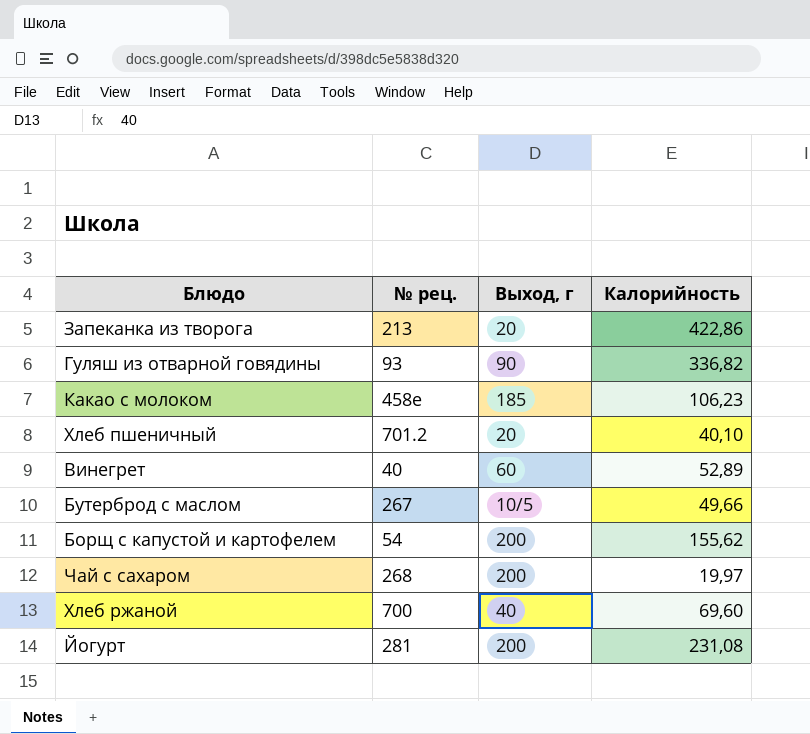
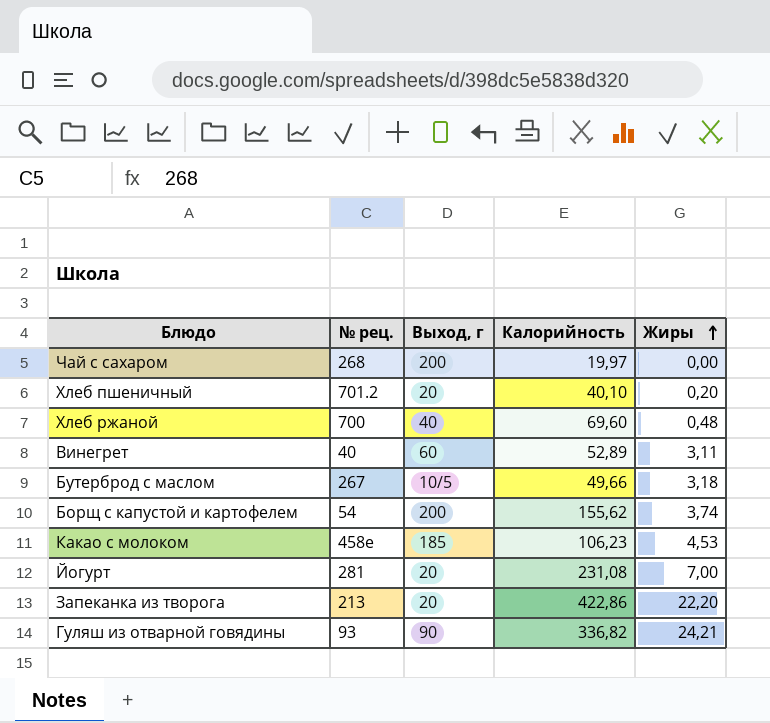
row order: none -> Жиры ascending
column Жиры | position: none -> 5
Йогурт | Выход, г: 200 -> 20

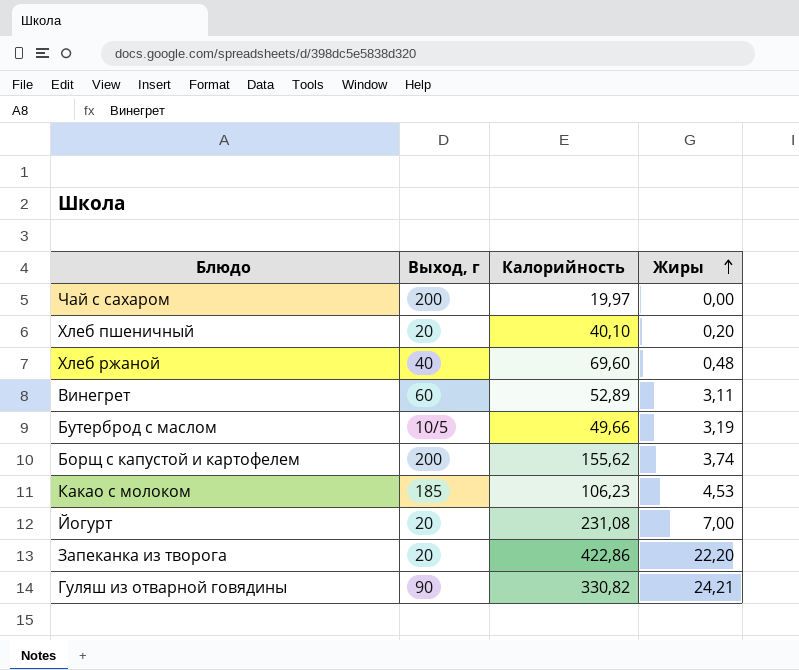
column № рец. | position: 2 -> none
Бутерброд с маслом | Жиры: 3,18 -> 3,19
Гуляш из отварной говядины | Калорийность: 336,82 -> 330,82

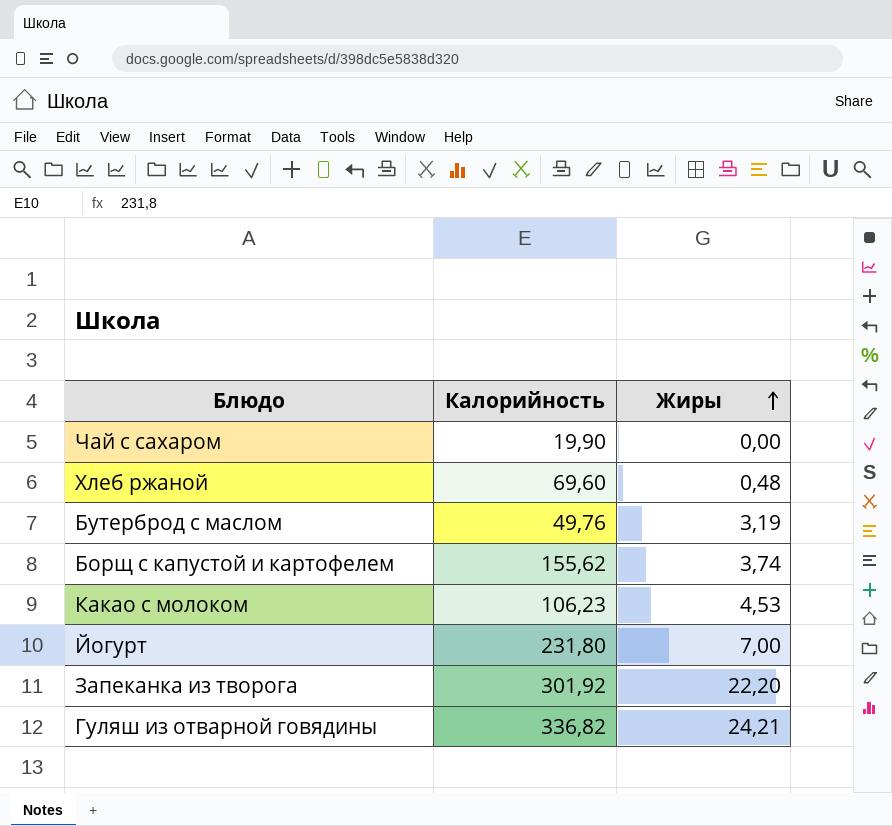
column Выход, г | position: 2 -> none
row Хлеб пшеничный: 20 | 40,10 | 0,20 -> none
row Винегрет: 60 | 52,89 | 3,11 -> none
Чай с сахаром | Калорийность: 19,97 -> 19,90
Бутерброд с маслом | Калорийность: 49,66 -> 49,76
Йогурт | Калорийность: 231,08 -> 231,80
Запеканка из творога | Калорийность: 422,86 -> 301,92
Гуляш из отварной говядины | Калорийность: 330,82 -> 336,82

